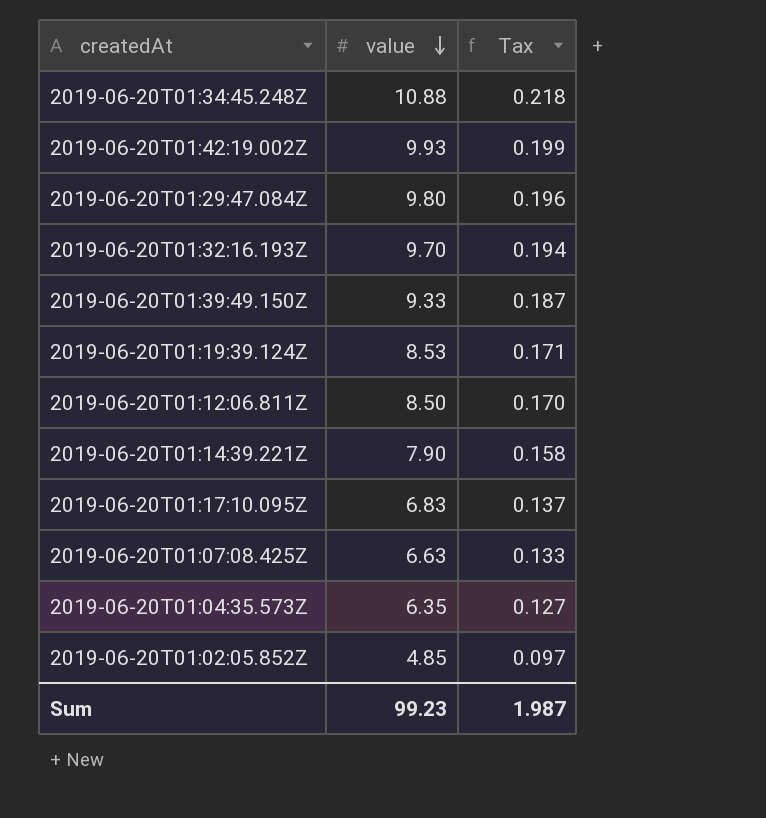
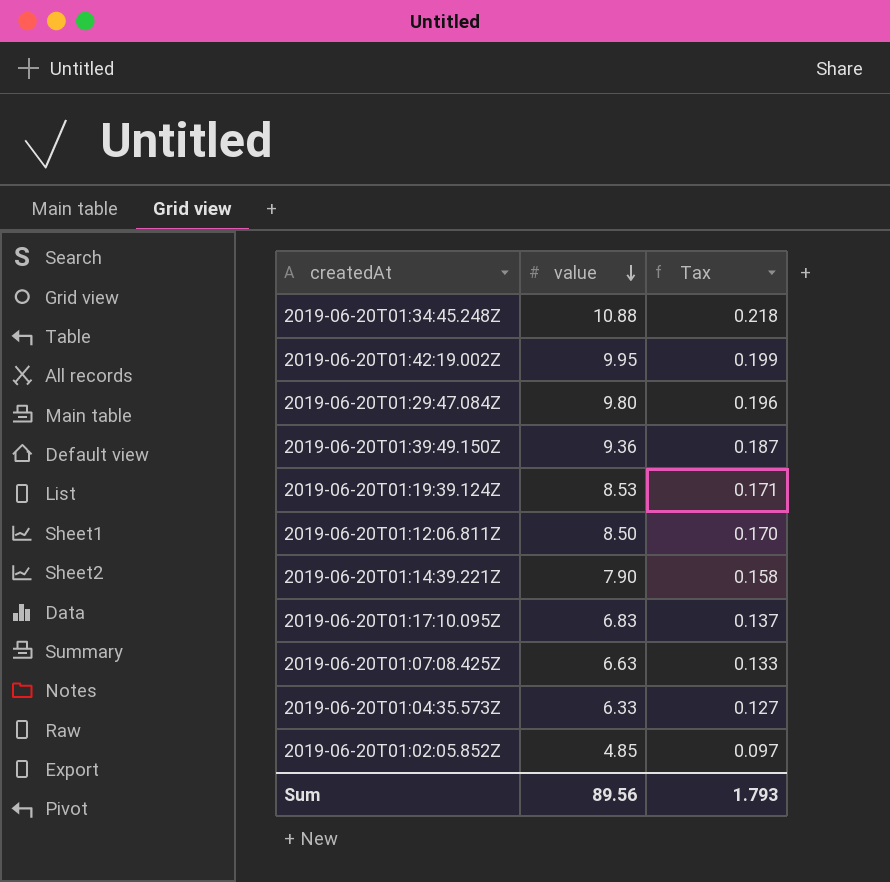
row 2019-06-20T01:32:16.193Z: 9.70 | 0.194 -> none
2019-06-20T01:42:19.002Z | value: 9.93 -> 9.95
2019-06-20T01:39:49.150Z | value: 9.33 -> 9.36
2019-06-20T01:04:35.573Z | value: 6.35 -> 6.33
Sum | value: 99.23 -> 89.56
Sum | Tax: 1.987 -> 1.793

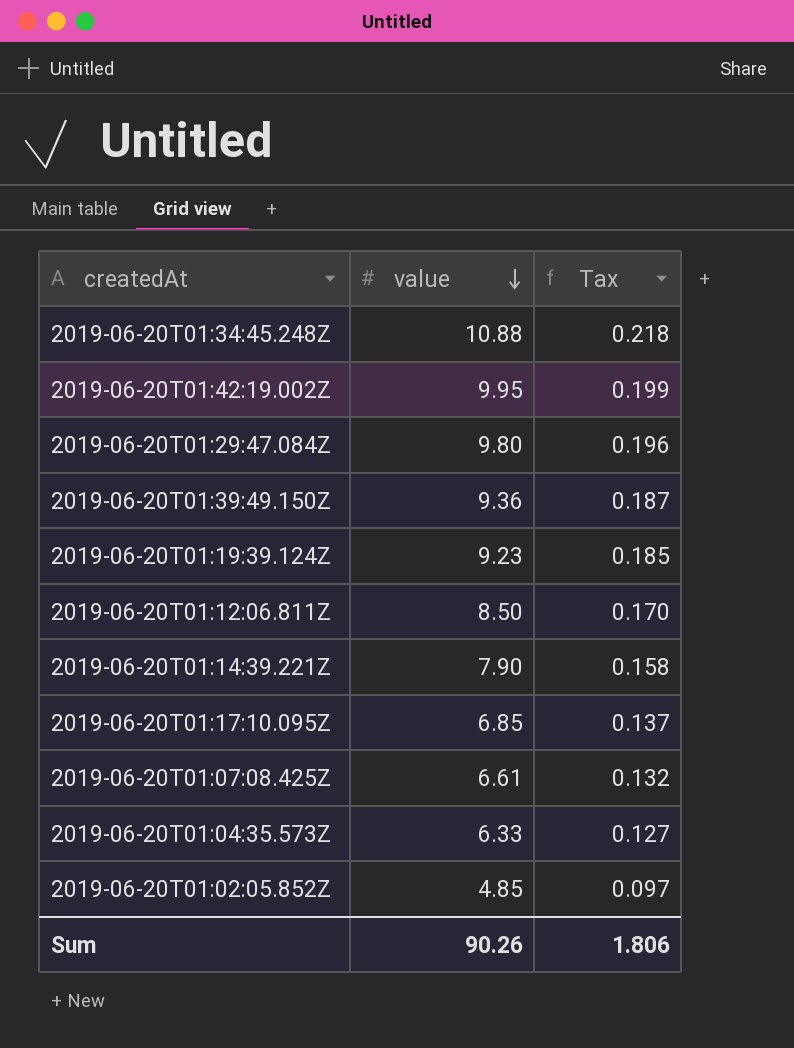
2019-06-20T01:19:39.124Z | value: 8.53 -> 9.23
2019-06-20T01:19:39.124Z | Tax: 0.171 -> 0.185
2019-06-20T01:17:10.095Z | value: 6.83 -> 6.85
2019-06-20T01:07:08.425Z | value: 6.63 -> 6.61
2019-06-20T01:07:08.425Z | Tax: 0.133 -> 0.132
Sum | value: 89.56 -> 90.26
Sum | Tax: 1.793 -> 1.806

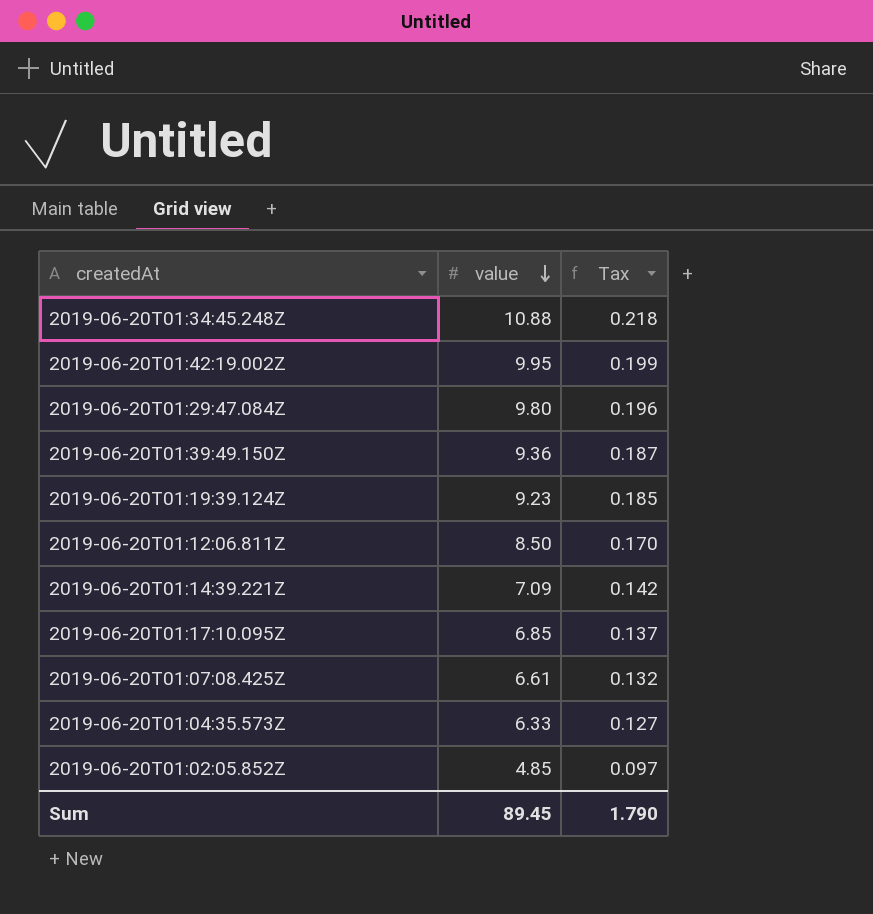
2019-06-20T01:14:39.221Z | value: 7.90 -> 7.09
2019-06-20T01:14:39.221Z | Tax: 0.158 -> 0.142
Sum | value: 90.26 -> 89.45
Sum | Tax: 1.806 -> 1.790

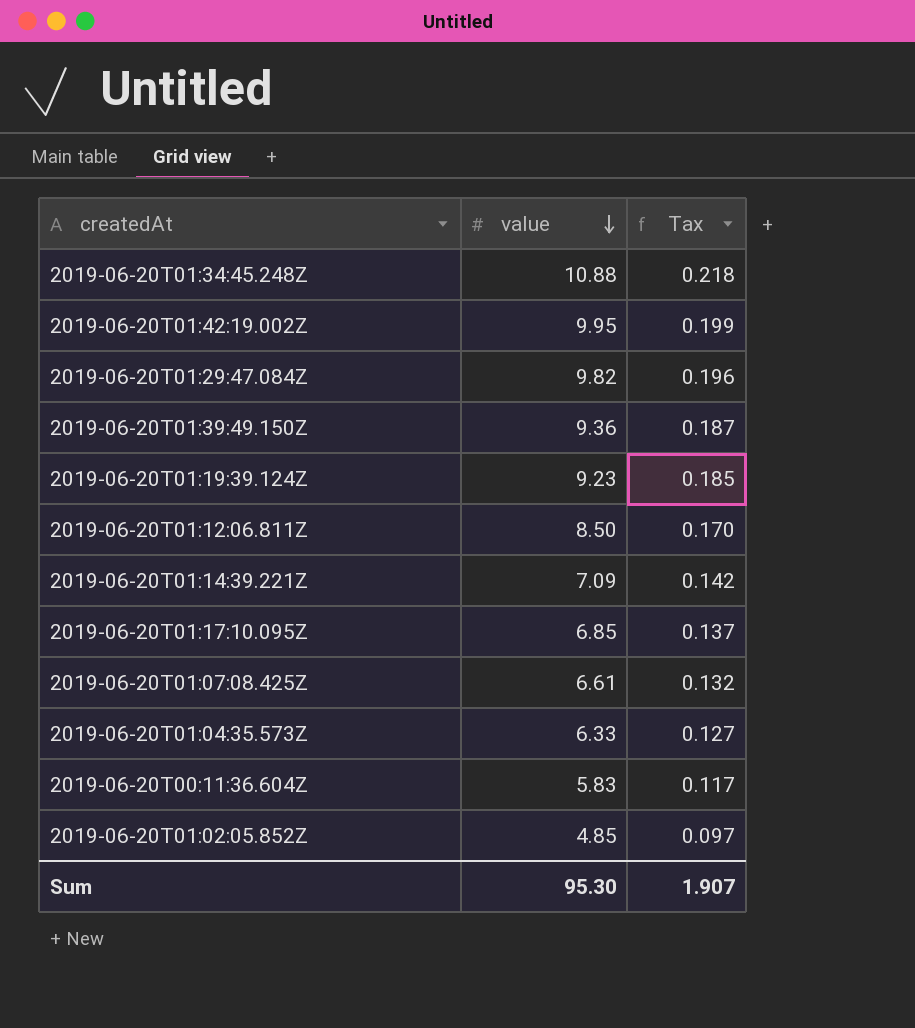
2019-06-20T01:29:47.084Z | value: 9.80 -> 9.82
row 2019-06-20T00:11:36.604Z: none -> 5.83 | 0.117
Sum | value: 89.45 -> 95.30
Sum | Tax: 1.790 -> 1.907

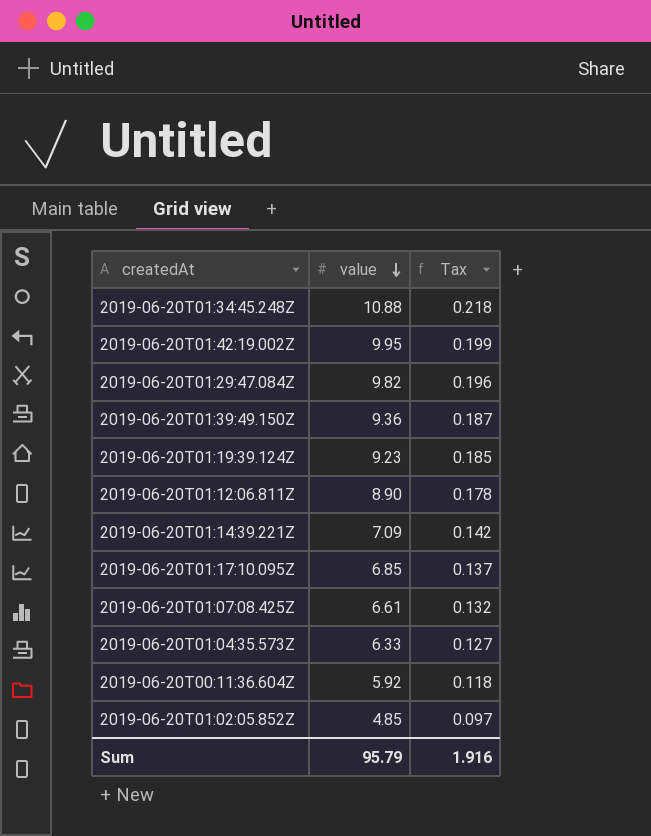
2019-06-20T01:12:06.811Z | value: 8.50 -> 8.90
2019-06-20T01:12:06.811Z | Tax: 0.170 -> 0.178
2019-06-20T00:11:36.604Z | value: 5.83 -> 5.92
2019-06-20T00:11:36.604Z | Tax: 0.117 -> 0.118
Sum | value: 95.30 -> 95.79
Sum | Tax: 1.907 -> 1.916

